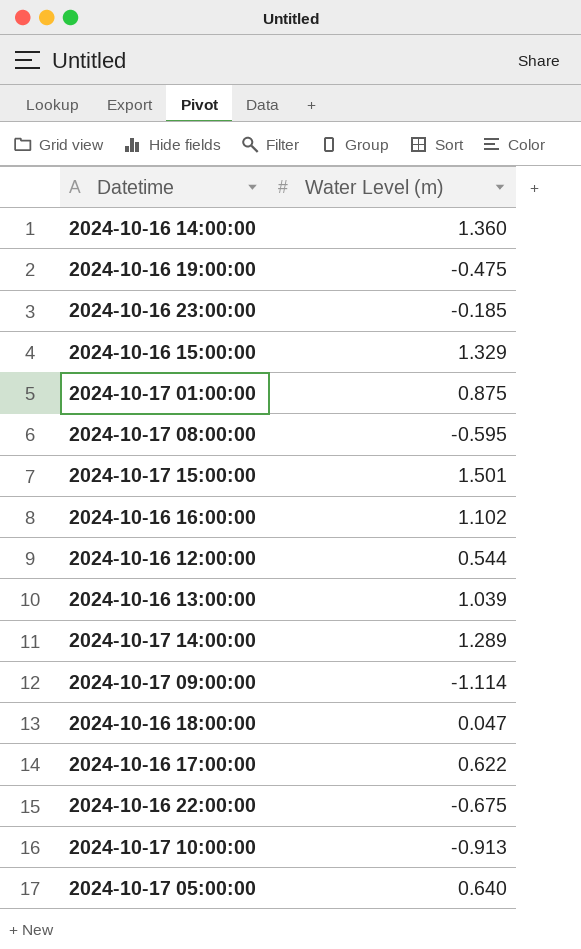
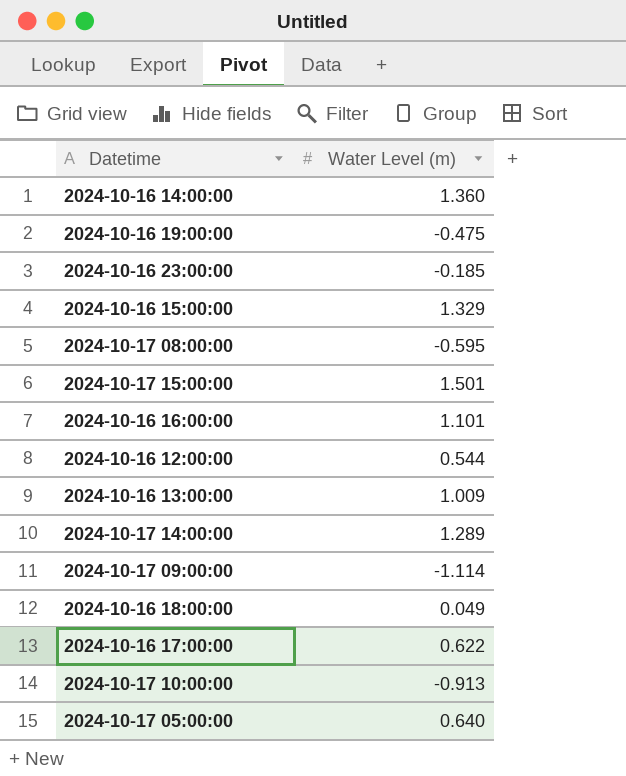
row 2024-10-17 01:00:00: 0.875 -> none
row 2024-10-16 22:00:00: -0.675 -> none
2024-10-16 16:00:00 | Water Level (m): 1.102 -> 1.101
2024-10-16 13:00:00 | Water Level (m): 1.039 -> 1.009
2024-10-16 18:00:00 | Water Level (m): 0.047 -> 0.049

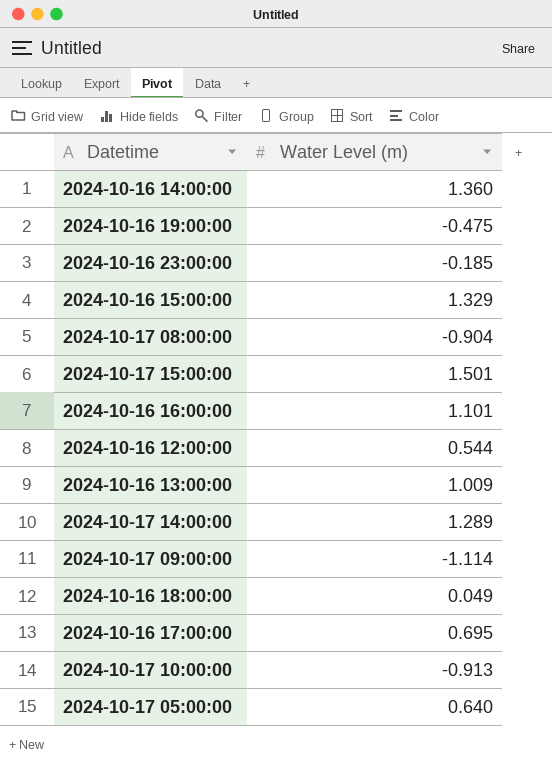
2024-10-17 08:00:00 | Water Level (m): -0.595 -> -0.904
2024-10-16 17:00:00 | Water Level (m): 0.622 -> 0.695

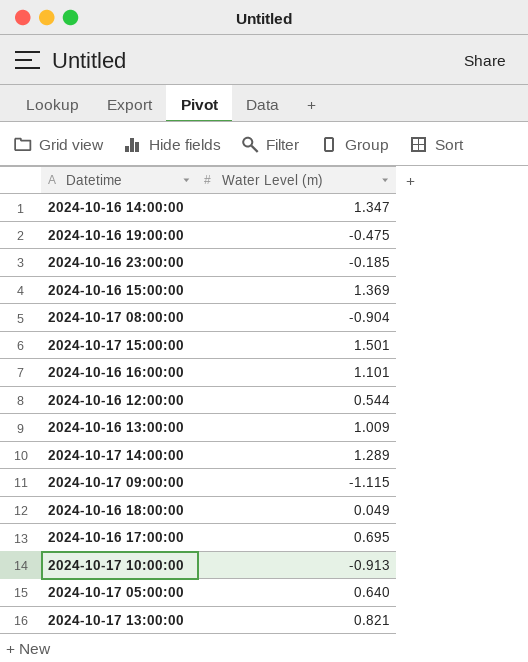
2024-10-16 14:00:00 | Water Level (m): 1.360 -> 1.347
2024-10-16 15:00:00 | Water Level (m): 1.329 -> 1.369
2024-10-17 09:00:00 | Water Level (m): -1.114 -> -1.115
row 2024-10-17 13:00:00: none -> 0.821

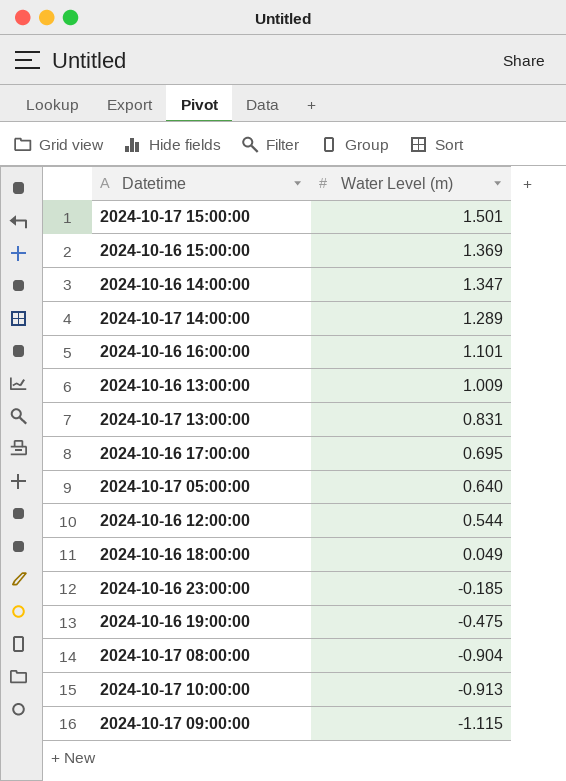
row order: none -> Water Level (m) descending
2024-10-17 13:00:00 | Water Level (m): 0.821 -> 0.831

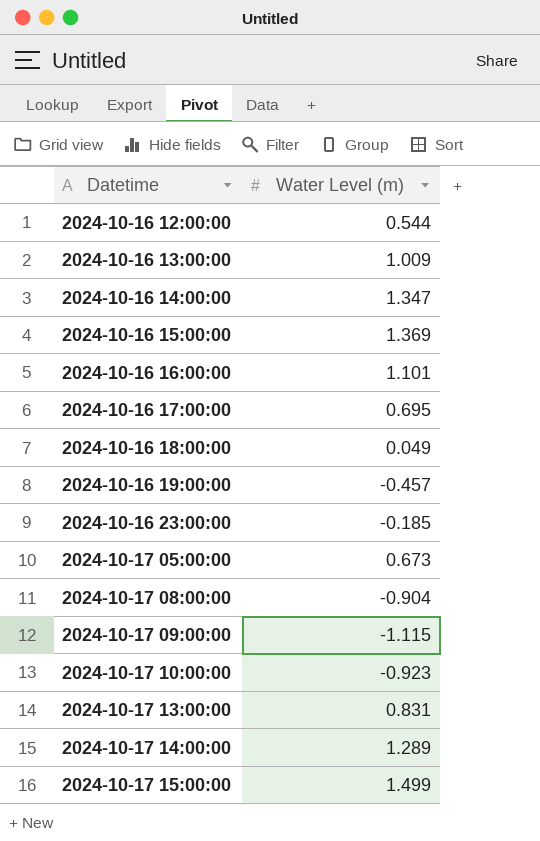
row order: Water Level (m) descending -> Datetime ascending
2024-10-16 19:00:00 | Water Level (m): -0.475 -> -0.457
2024-10-17 05:00:00 | Water Level (m): 0.640 -> 0.673
2024-10-17 10:00:00 | Water Level (m): -0.913 -> -0.923
2024-10-17 15:00:00 | Water Level (m): 1.501 -> 1.499

